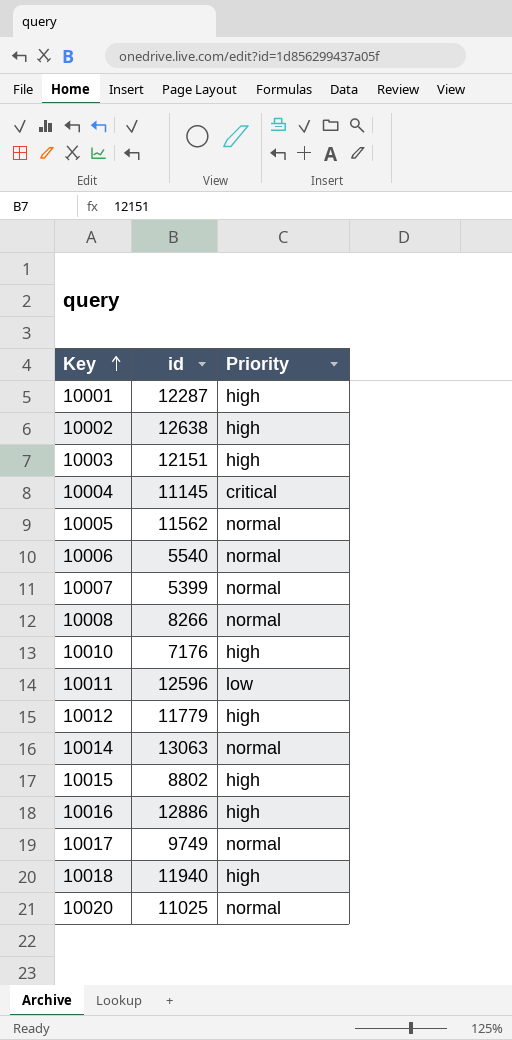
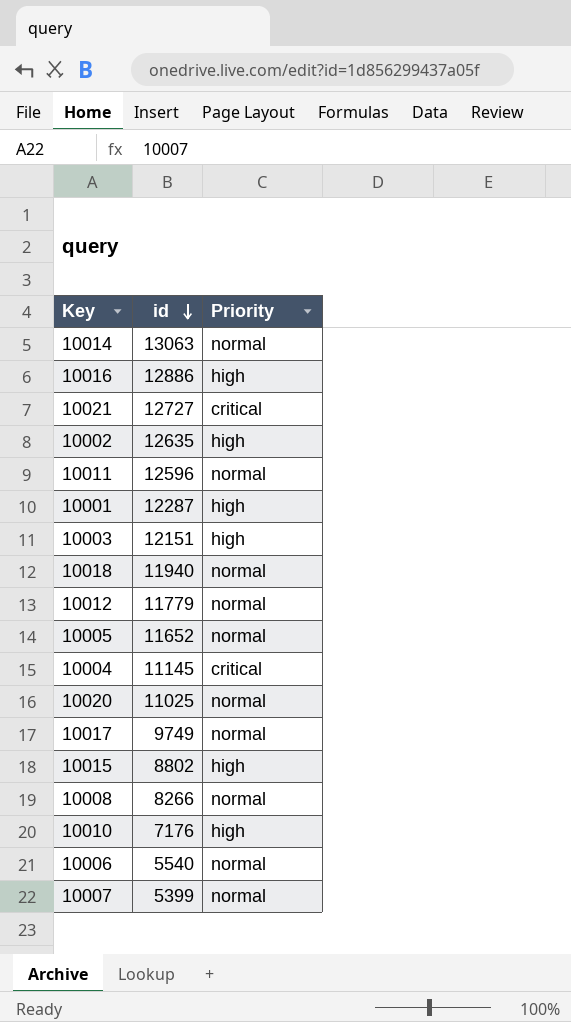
row order: Key ascending -> id descending
row 10021: none -> 12727 | critical
10002 | id: 12638 -> 12635
10011 | Priority: low -> normal
10018 | Priority: high -> normal
10012 | Priority: high -> normal
10005 | id: 11562 -> 11652

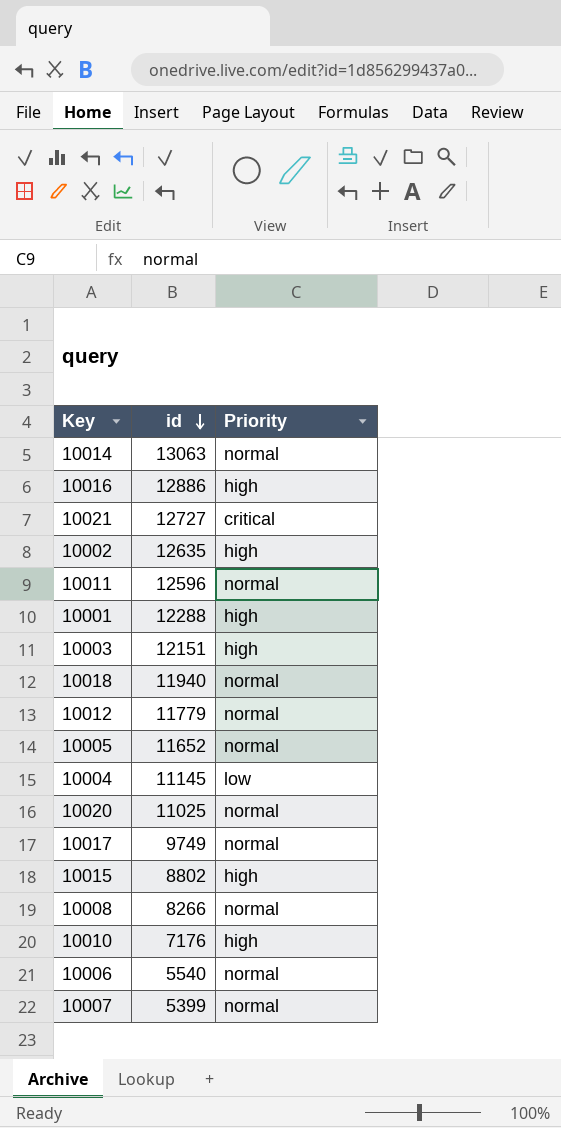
10001 | id: 12287 -> 12288
10004 | Priority: critical -> low

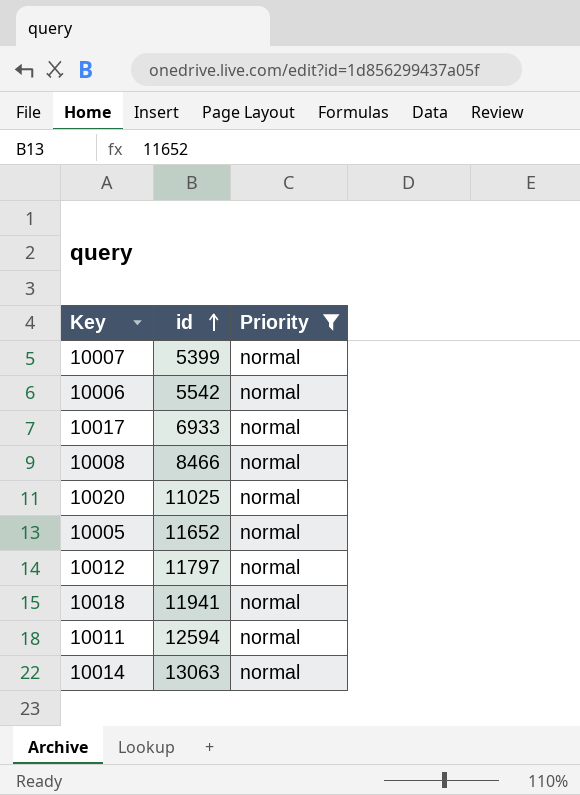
filter: none -> Priority = normal
row order: id descending -> id ascending
10006 | id: 5540 -> 5542
10017 | id: 9749 -> 6933
10008 | id: 8266 -> 8466
10012 | id: 11779 -> 11797
10018 | id: 11940 -> 11941
10011 | id: 12596 -> 12594

